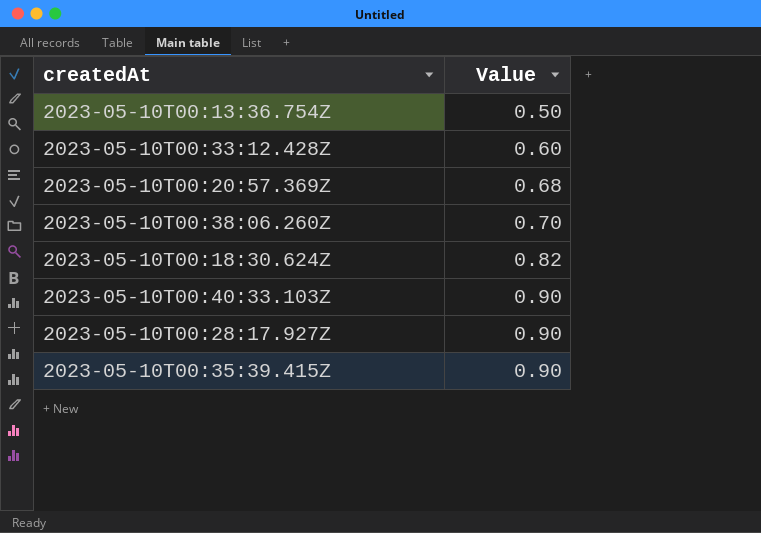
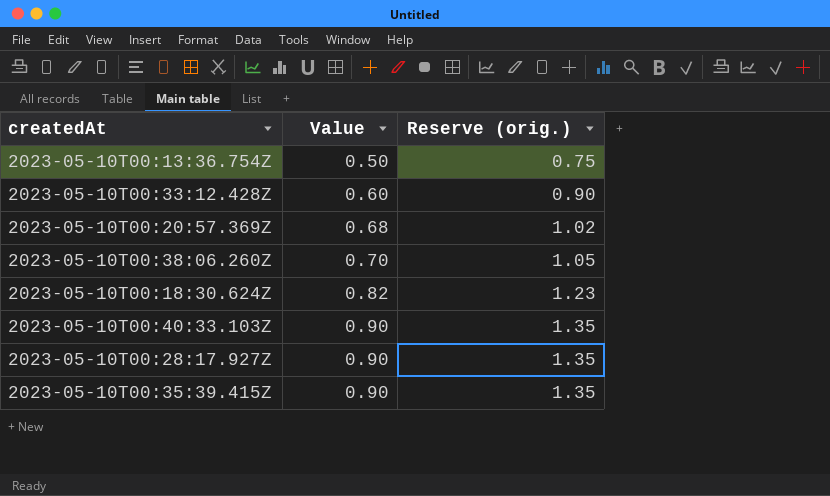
column Reserve (orig.) | formula: none -> [Value] * 1.5

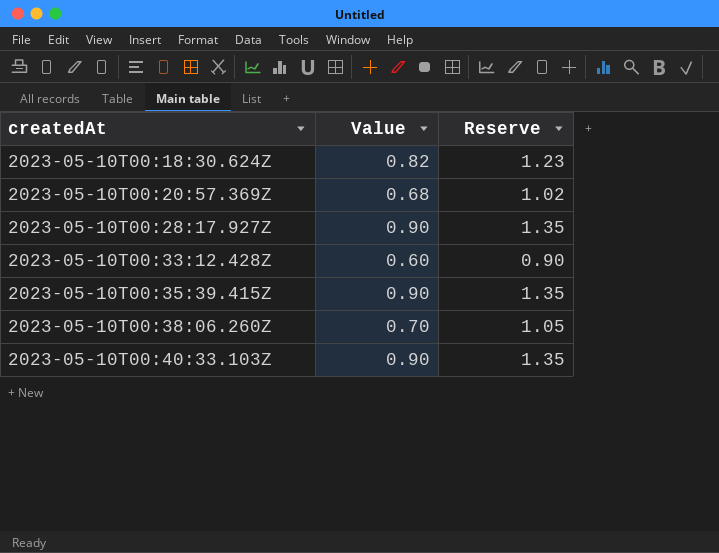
row order: Value ascending -> createdAt ascending
column name: Reserve (orig.) -> Reserve
row 2023-05-10T00:13:36.754Z: 0.50 | 0.75 -> none

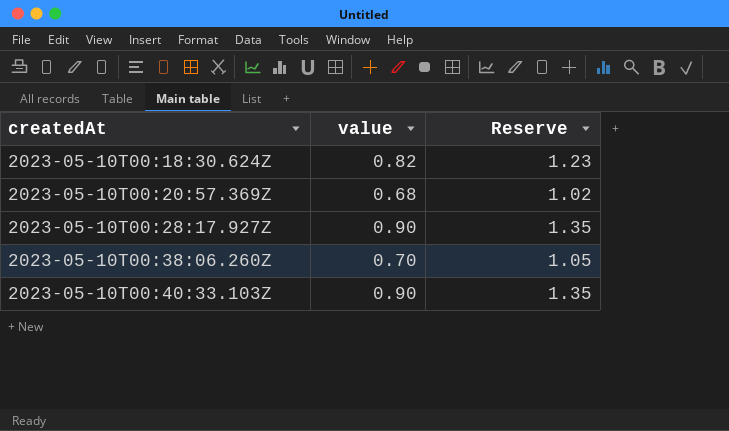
column name: Value -> value
row 2023-05-10T00:33:12.428Z: 0.60 | 0.90 -> none
row 2023-05-10T00:35:39.415Z: 0.90 | 1.35 -> none

